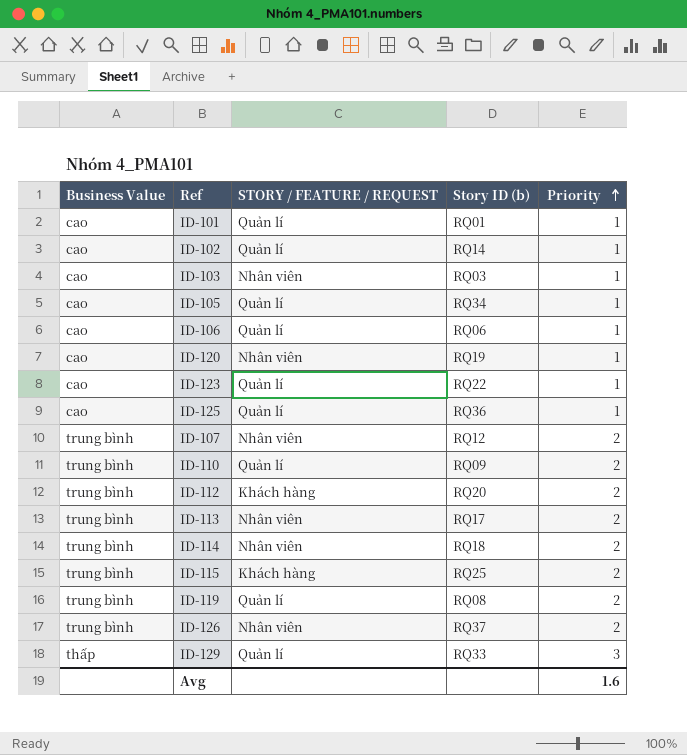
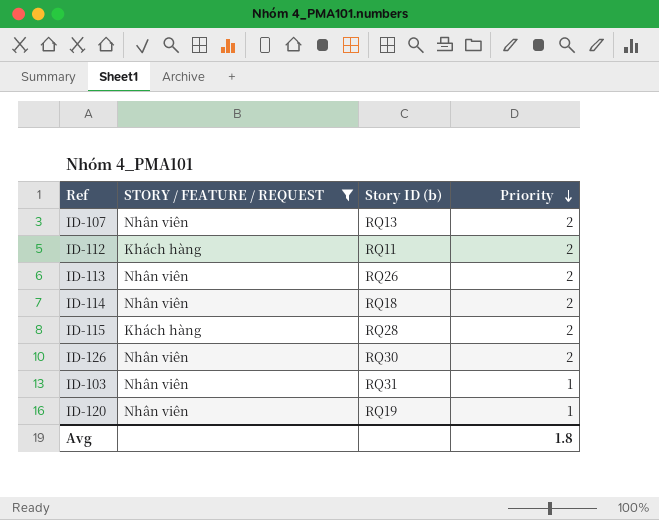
filter: none -> STORY / FEATURE / REQUEST != Quản lí
row order: Priority ascending -> Priority descending
column Business Value | position: 1 -> none
ID-107 | Story ID (b): RQ12 -> RQ13
ID-112 | Story ID (b): RQ20 -> RQ11
ID-113 | Story ID (b): RQ17 -> RQ26
ID-115 | Story ID (b): RQ25 -> RQ28
ID-126 | Story ID (b): RQ37 -> RQ30
ID-103 | Story ID (b): RQ03 -> RQ31
Avg | Priority: 1.6 -> 1.8

